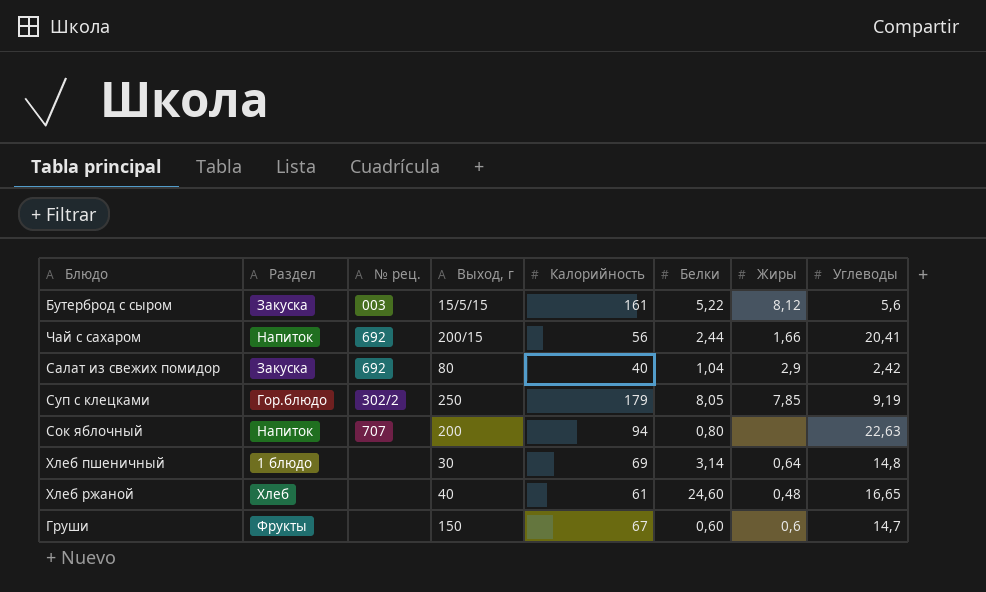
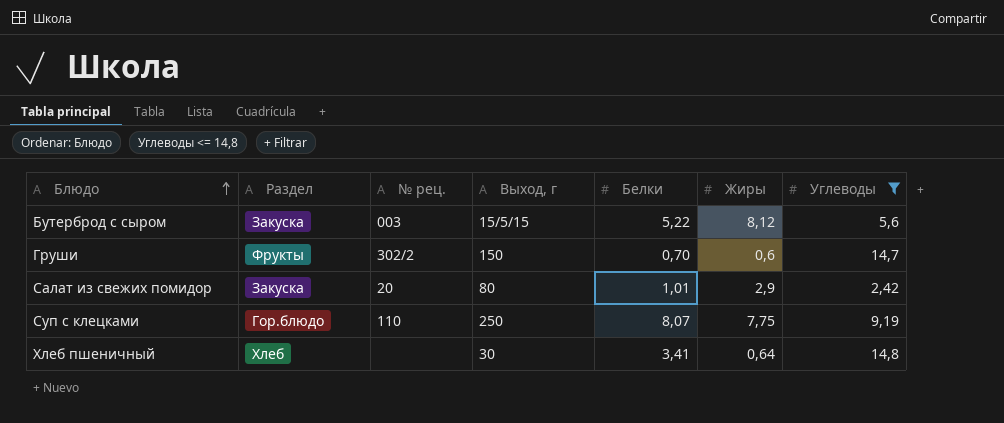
filter: none -> Углеводы <= 14,8
row order: none -> Блюдо ascending
column Калорийность | position: 5 -> none
Груши | № рец.: none -> 302/2
Груши | Белки: 0,60 -> 0,70
Салат из свежих помидор | № рец.: 692 -> 20
Салат из свежих помидор | Белки: 1,04 -> 1,01
Суп с клецками | № рец.: 302/2 -> 110
Суп с клецками | Белки: 8,05 -> 8,07
Суп с клецками | Жиры: 7,85 -> 7,75
Хлеб пшеничный | Раздел: 1 блюдо -> Хлеб
Хлеб пшеничный | Белки: 3,14 -> 3,41

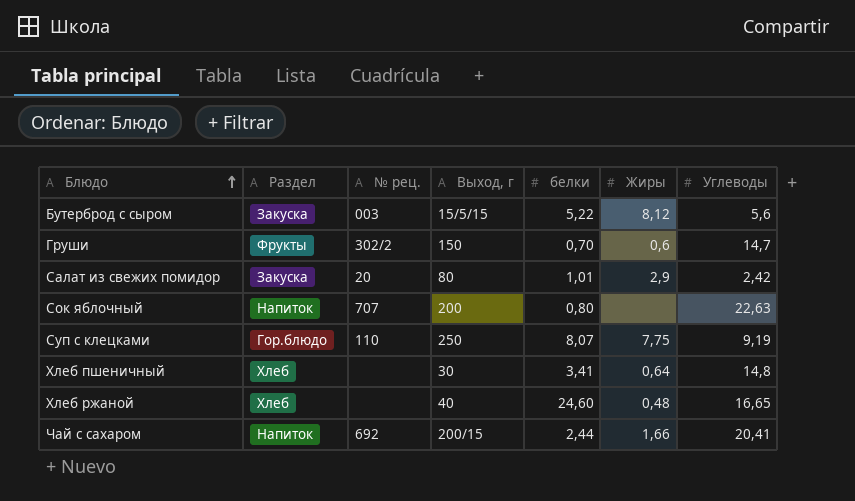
filter: Углеводы <= 14,8 -> none
column name: Белки -> белки

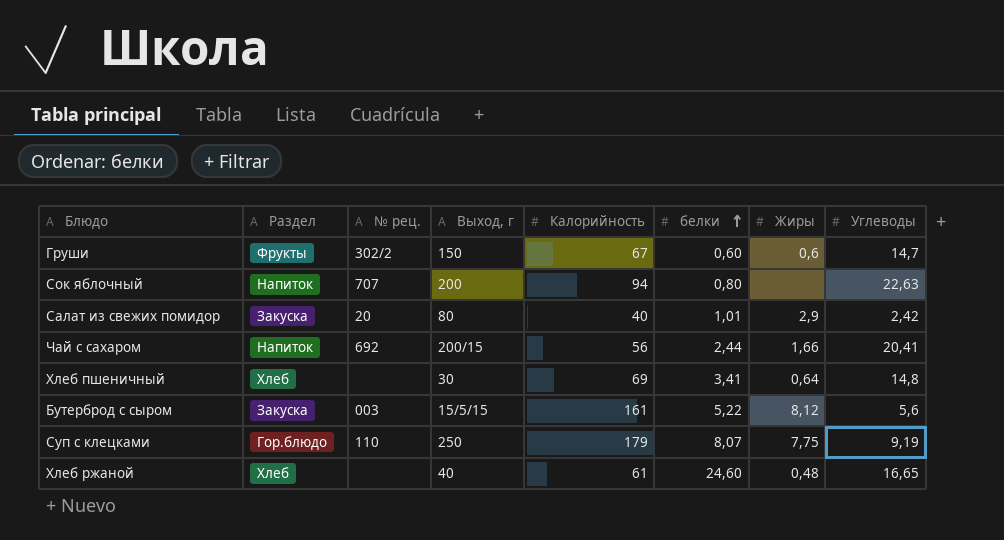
row order: Блюдо ascending -> белки ascending
column Калорийность | position: none -> 5
Груши | белки: 0,70 -> 0,60

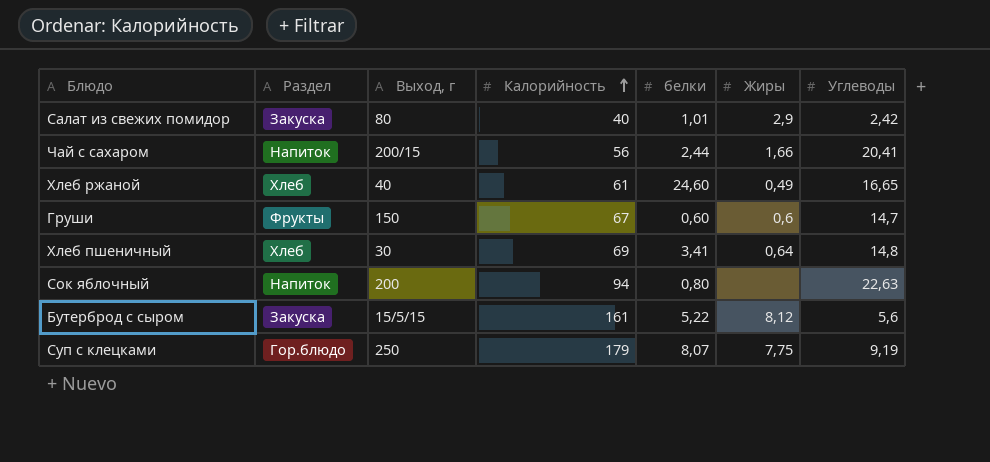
row order: белки ascending -> Калорийность ascending
column № рец. | position: 3 -> none
Хлеб ржаной | Жиры: 0,48 -> 0,49

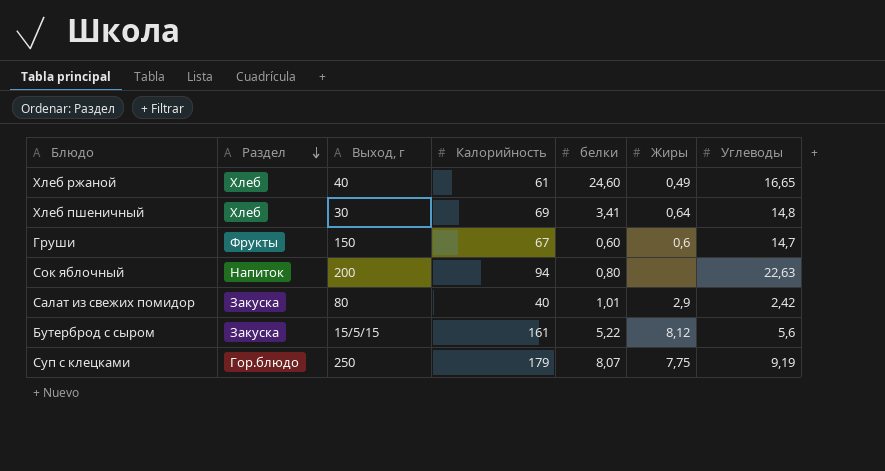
row order: Калорийность ascending -> Раздел descending
row Чай с сахаром: Напиток | 200/15 | 56 | 2,44 | 1,66 | 20,41 -> none

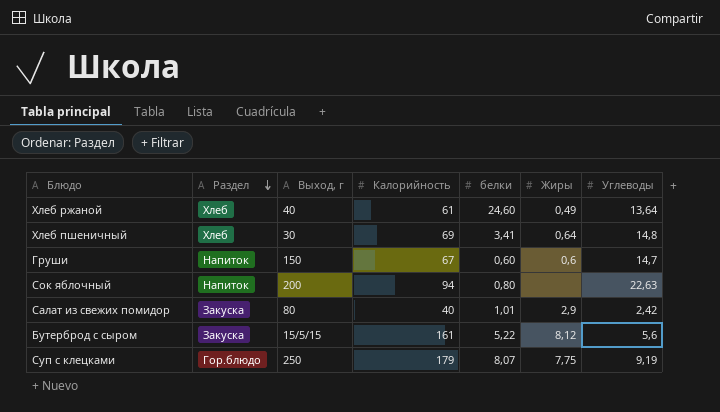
Хлеб ржаной | Углеводы: 16,65 -> 13,64
Груши | Раздел: Фрукты -> Напиток

